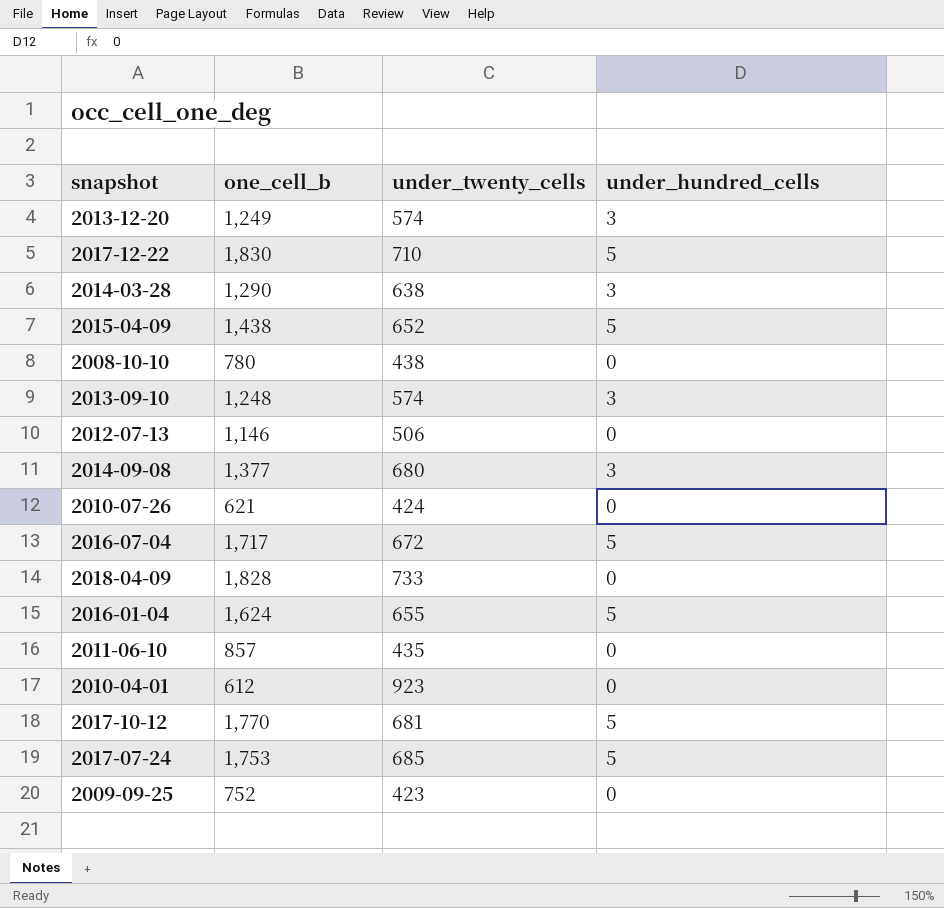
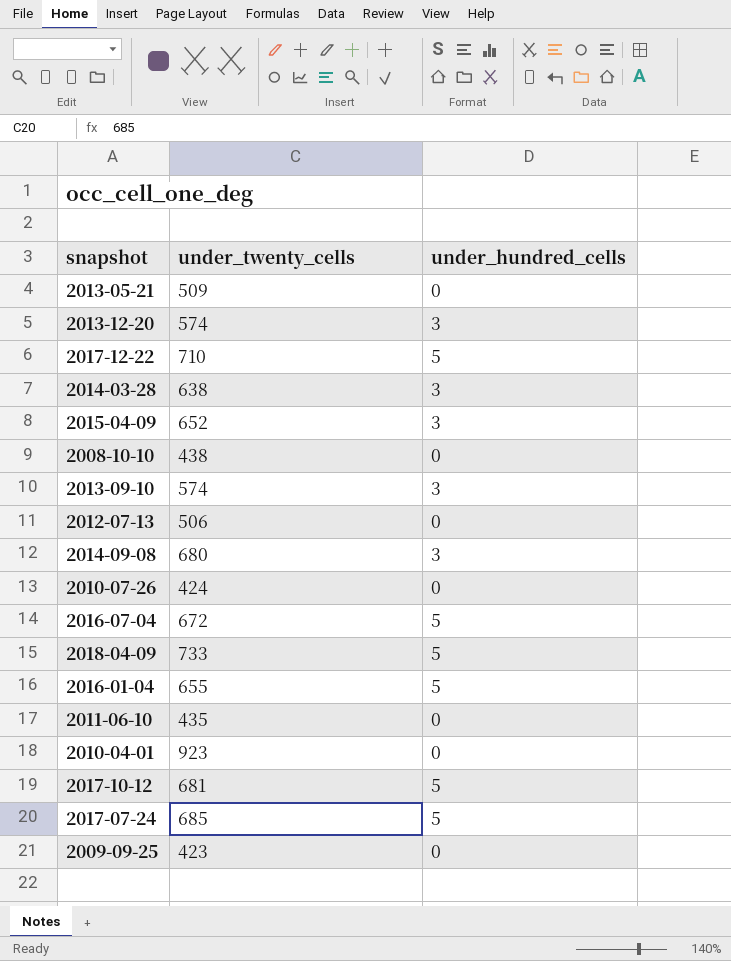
column one_cell_b | position: 2 -> none
row 2013-05-21: none -> 509 | 0
2015-04-09 | under_hundred_cells: 5 -> 3
2018-04-09 | under_hundred_cells: 0 -> 5

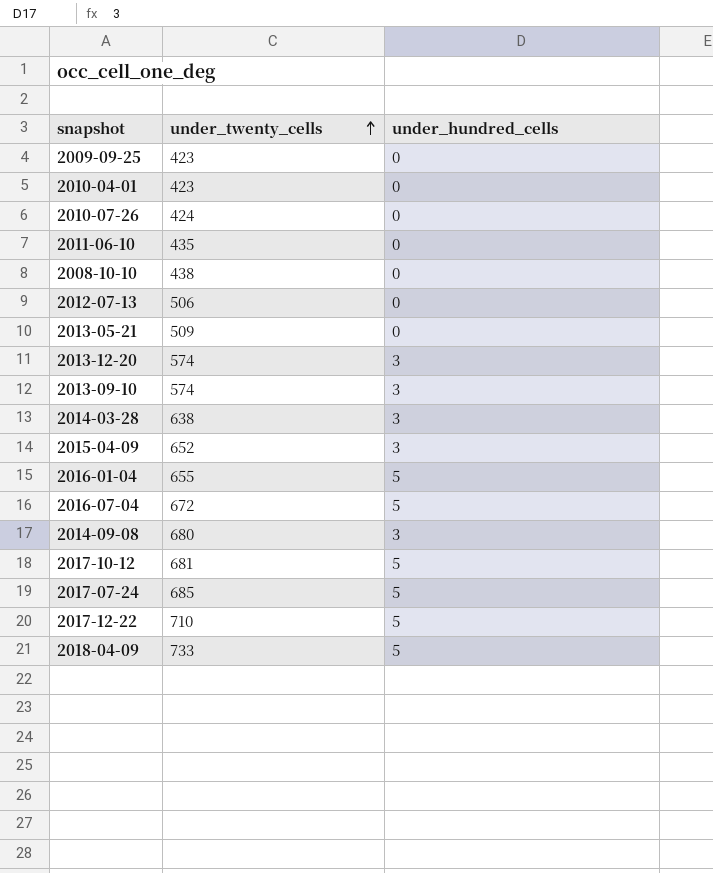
row order: none -> under_twenty_cells ascending
2010-04-01 | under_twenty_cells: 923 -> 423

